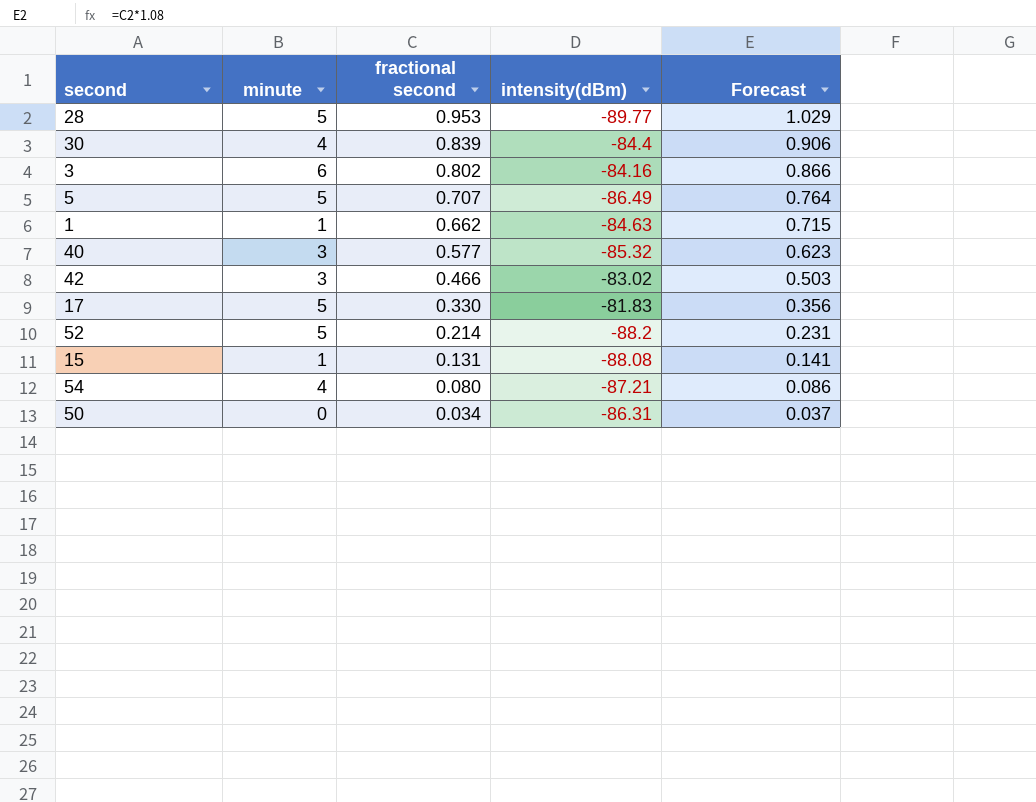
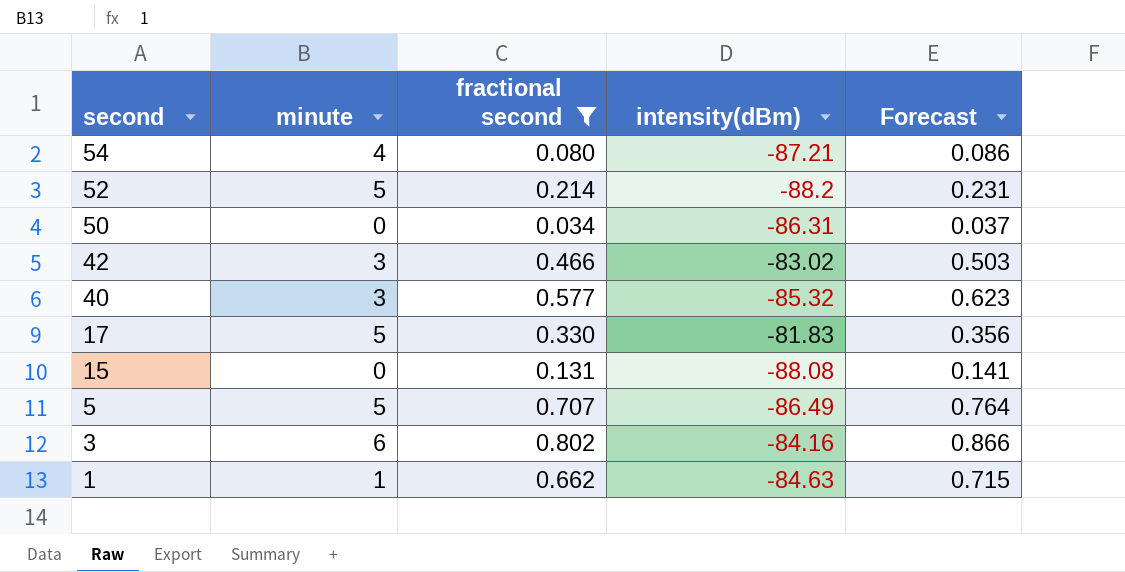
filter: none -> fractional second <= 0.802
row order: fractional second descending -> second descending
15 | minute: 1 -> 0

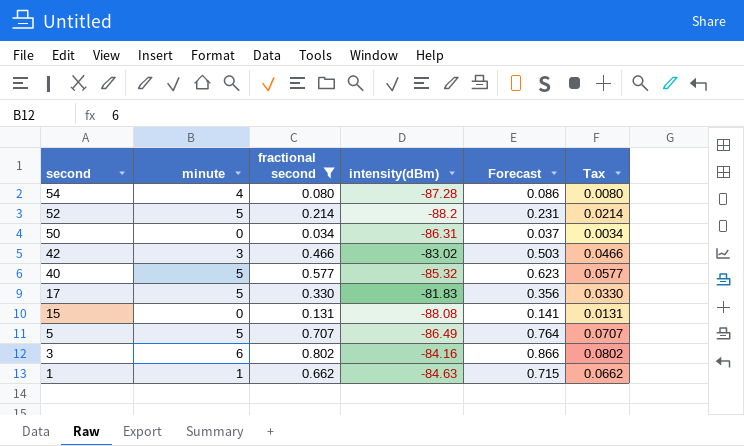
column Tax | formula: none -> [fractional second] * 0.1
54 | intensity(dBm): -87.21 -> -87.28
40 | minute: 3 -> 5

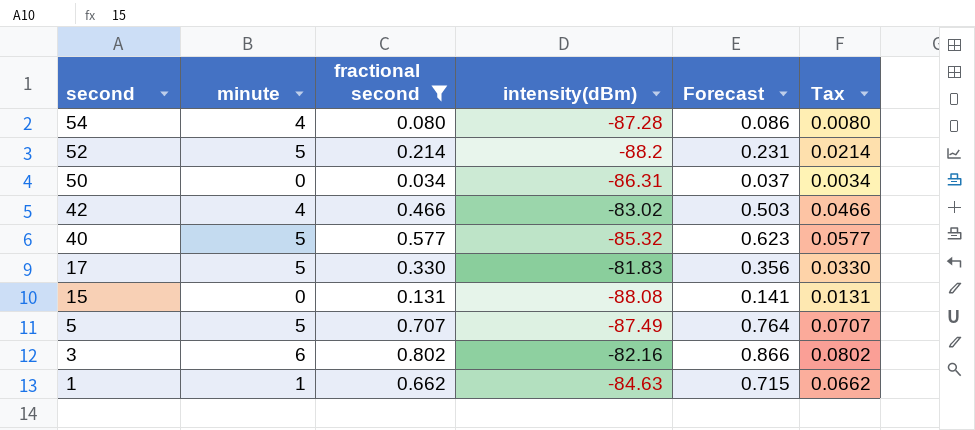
42 | minute: 3 -> 4
5 | intensity(dBm): -86.49 -> -87.49
3 | intensity(dBm): -84.16 -> -82.16

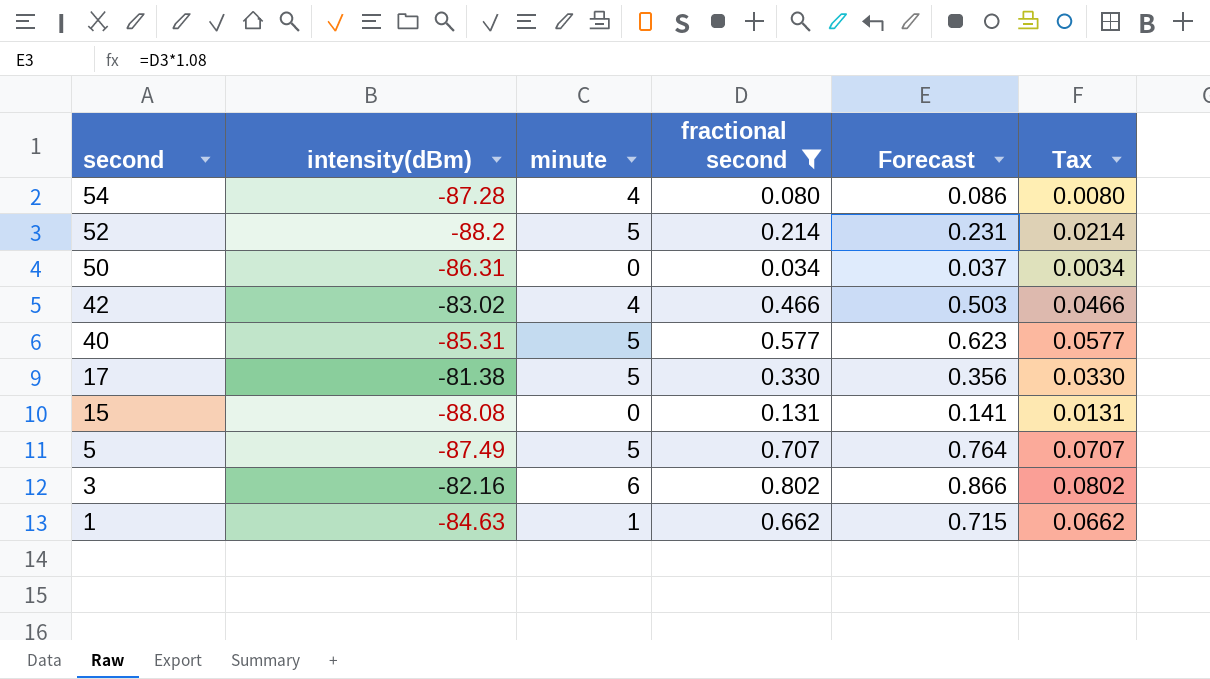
column intensity(dBm) | position: 4 -> 2
40 | intensity(dBm): -85.32 -> -85.31
17 | intensity(dBm): -81.83 -> -81.38

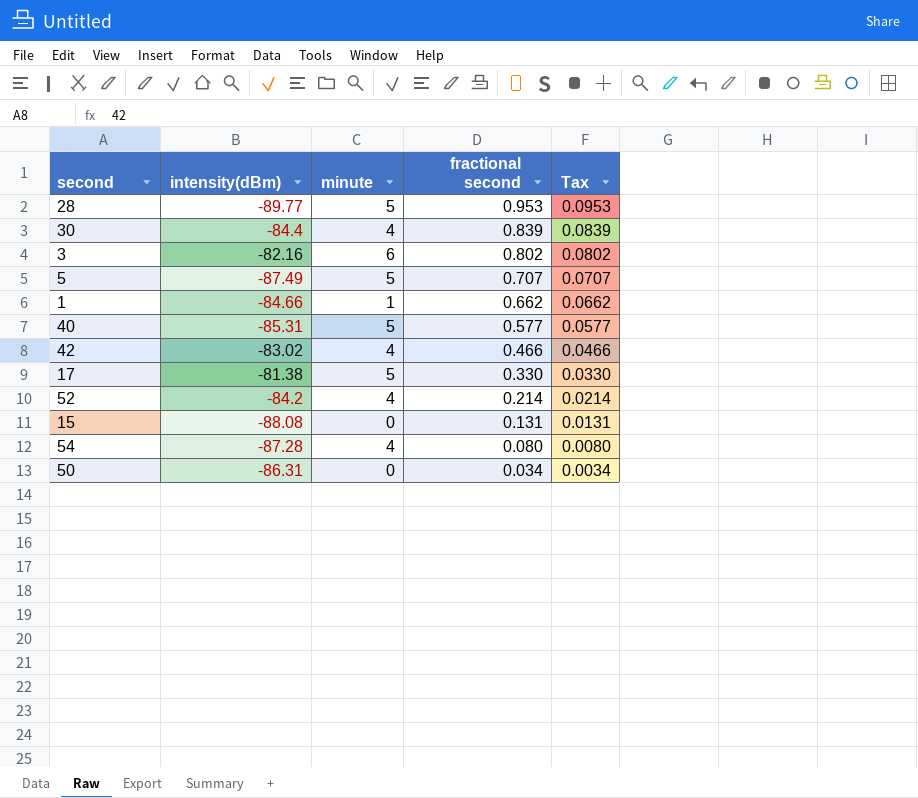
filter: fractional second <= 0.802 -> none
row order: second descending -> fractional second descending
column Forecast | formula: [fractional second] * 1.08 -> none
1 | intensity(dBm): -84.63 -> -84.66
52 | intensity(dBm): -88.2 -> -84.2
52 | minute: 5 -> 4

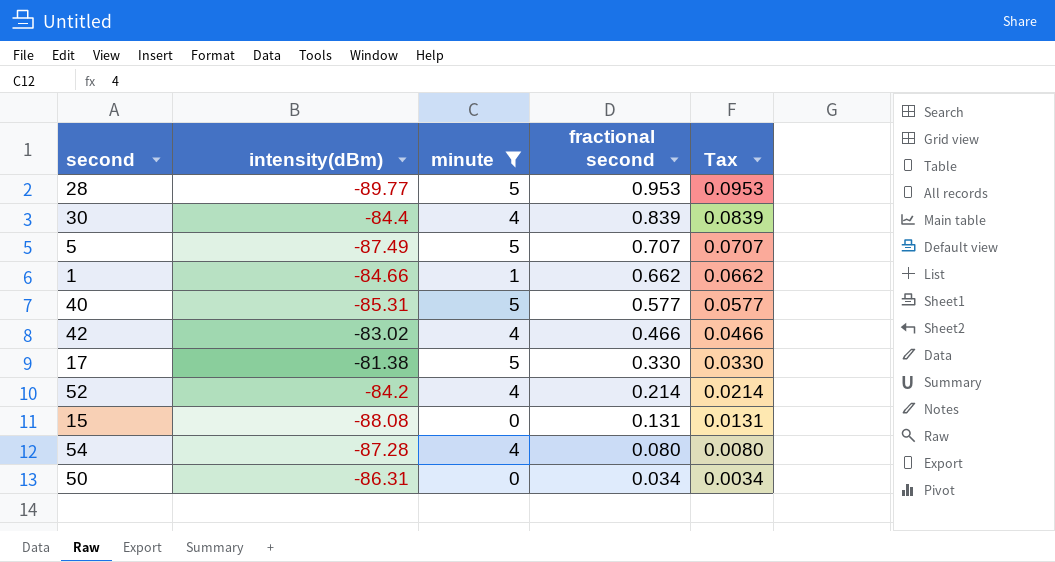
filter: none -> minute != 6

